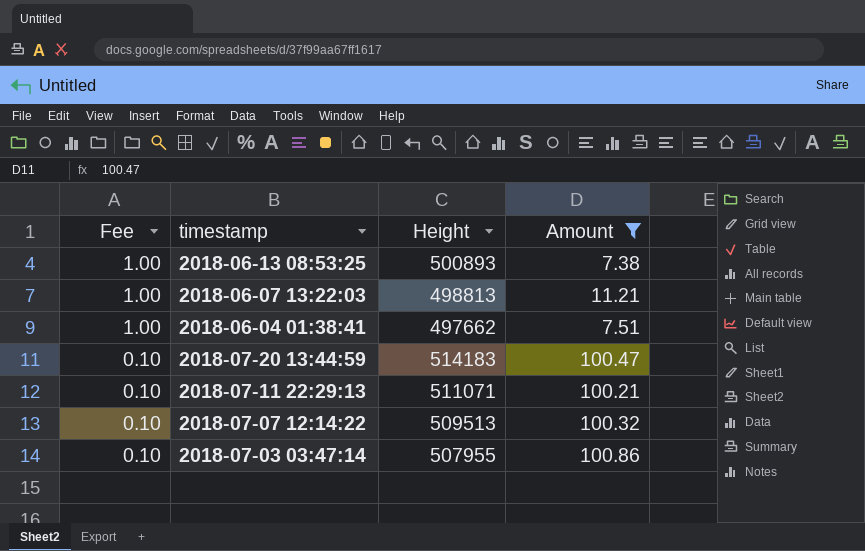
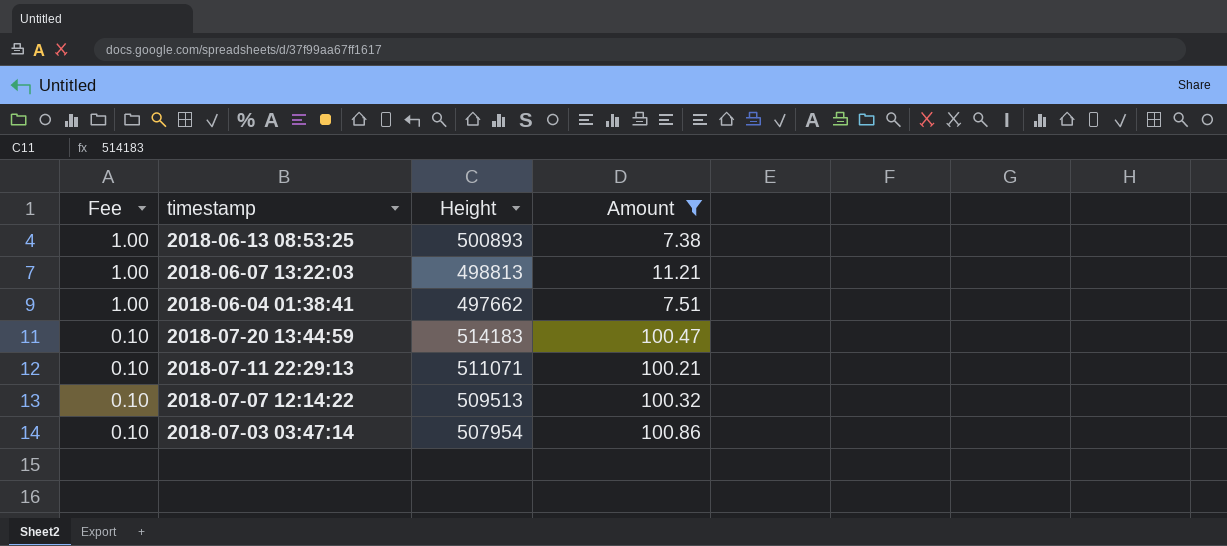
2018-07-03 03:47:14 | Height: 507955 -> 507954

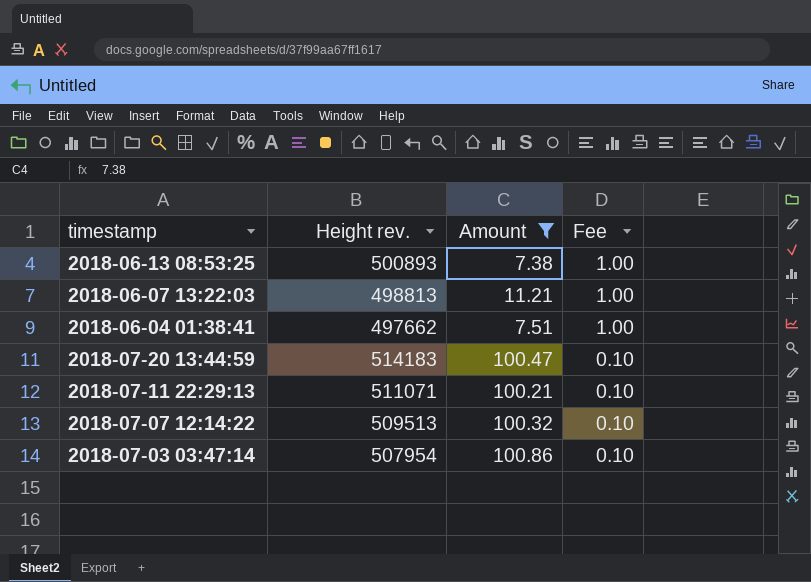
column name: Height -> Height rev.
column Fee | position: 1 -> 4

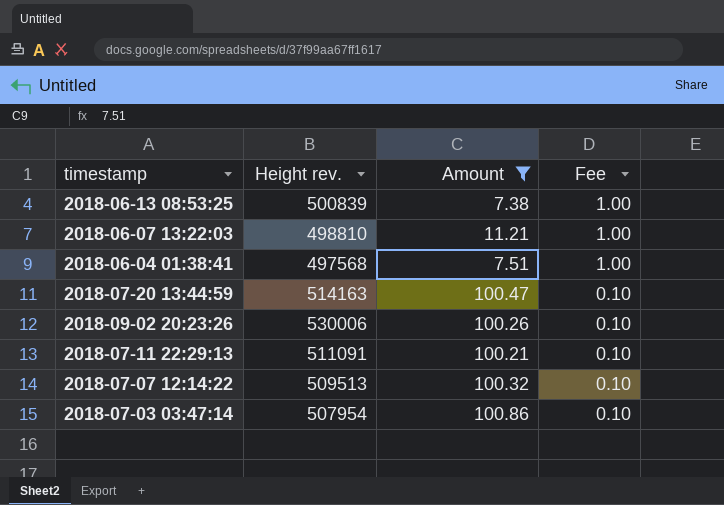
2018-06-13 08:53:25 | Height rev.: 500893 -> 500839
2018-06-07 13:22:03 | Height rev.: 498813 -> 498810
2018-06-04 01:38:41 | Height rev.: 497662 -> 497568
2018-07-20 13:44:59 | Height rev.: 514183 -> 514163
row 2018-09-02 20:23:26: none -> 530006 | 100.26 | 0.10
2018-07-11 22:29:13 | Height rev.: 511071 -> 511091

